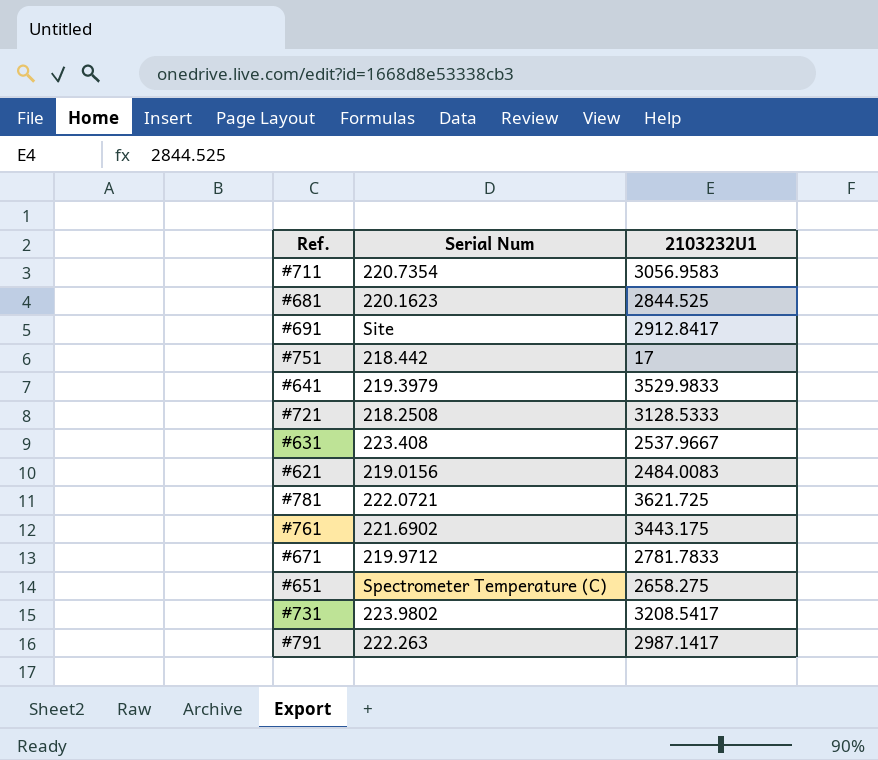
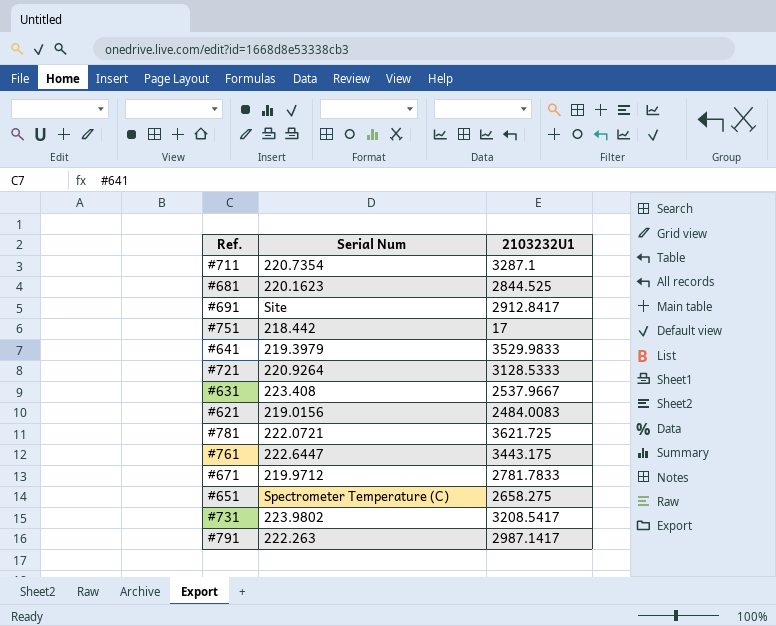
#711 | 2103232U1: 3056.9583 -> 3287.1
#721 | Serial Num: 218.2508 -> 220.9264
#761 | Serial Num: 221.6902 -> 222.6447

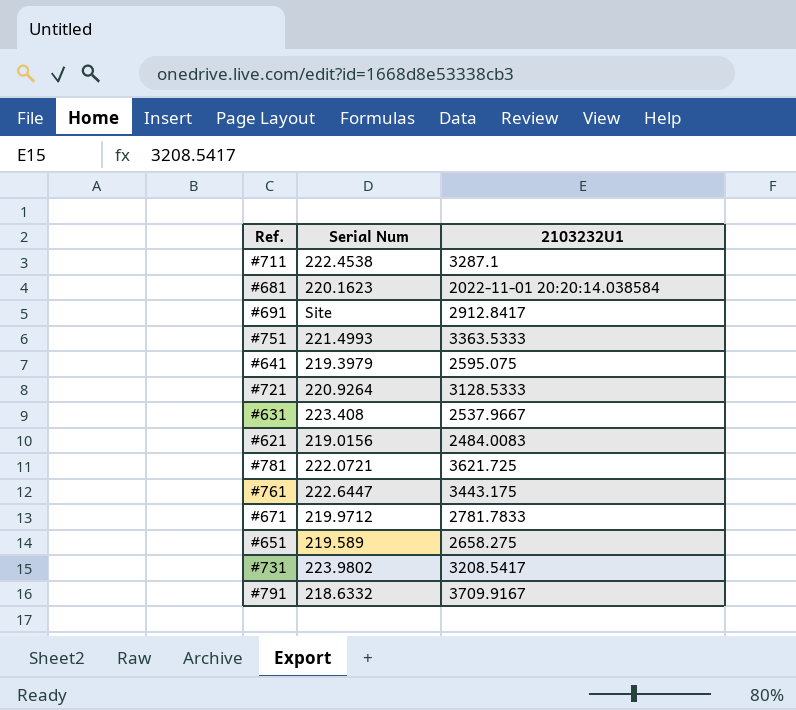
#711 | Serial Num: 220.7354 -> 222.4538
#681 | 2103232U1: 2844.525 -> 2022-11-01 20:20:14.038584
#751 | Serial Num: 218.442 -> 221.4993
#751 | 2103232U1: 17 -> 3363.5333
#641 | 2103232U1: 3529.9833 -> 2595.075
#651 | Serial Num: Spectrometer Temperature (C) -> 219.589
#791 | Serial Num: 222.263 -> 218.6332
#791 | 2103232U1: 2987.1417 -> 3709.9167

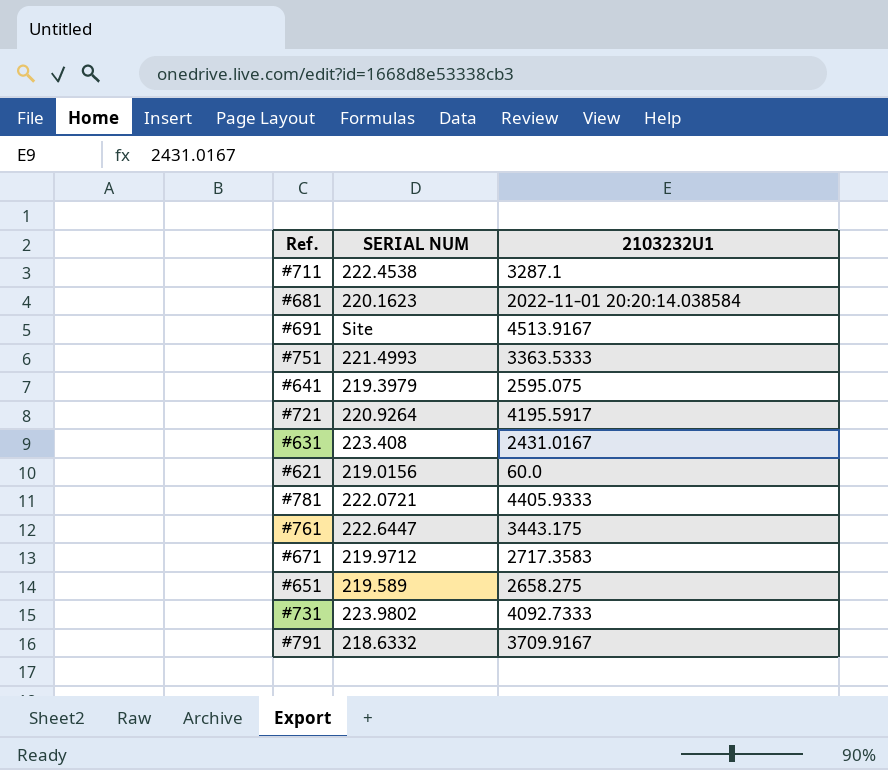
column name: Serial Num -> SERIAL NUM
#691 | 2103232U1: 2912.8417 -> 4513.9167
#721 | 2103232U1: 3128.5333 -> 4195.5917
#631 | 2103232U1: 2537.9667 -> 2431.0167
#621 | 2103232U1: 2484.0083 -> 60.0
#781 | 2103232U1: 3621.725 -> 4405.9333
#671 | 2103232U1: 2781.7833 -> 2717.3583
#731 | 2103232U1: 3208.5417 -> 4092.7333

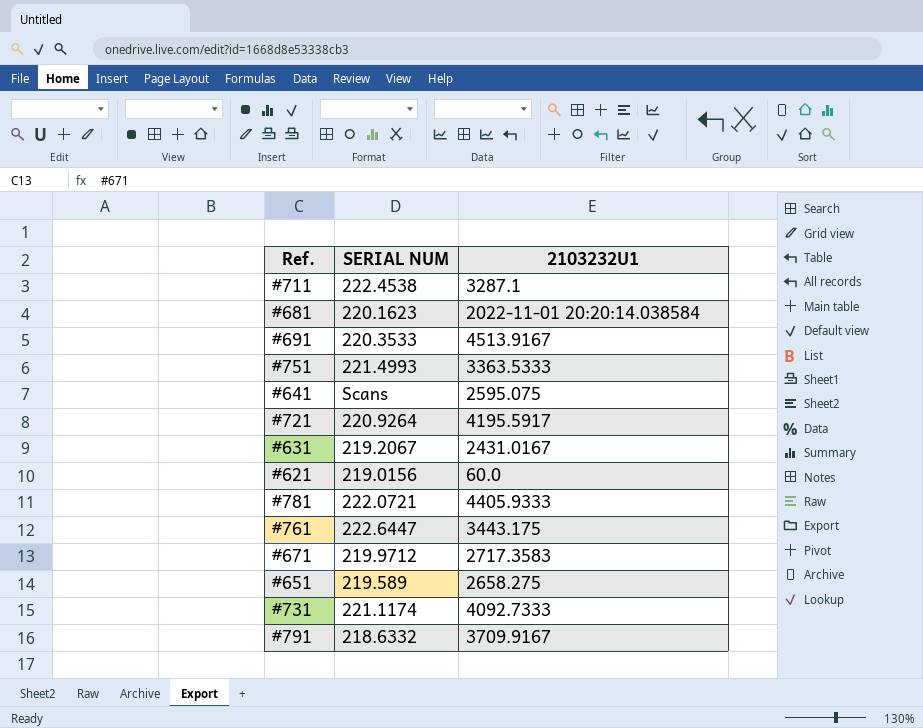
#691 | SERIAL NUM: Site -> 220.3533
#641 | SERIAL NUM: 219.3979 -> Scans
#631 | SERIAL NUM: 223.408 -> 219.2067
#731 | SERIAL NUM: 223.9802 -> 221.1174

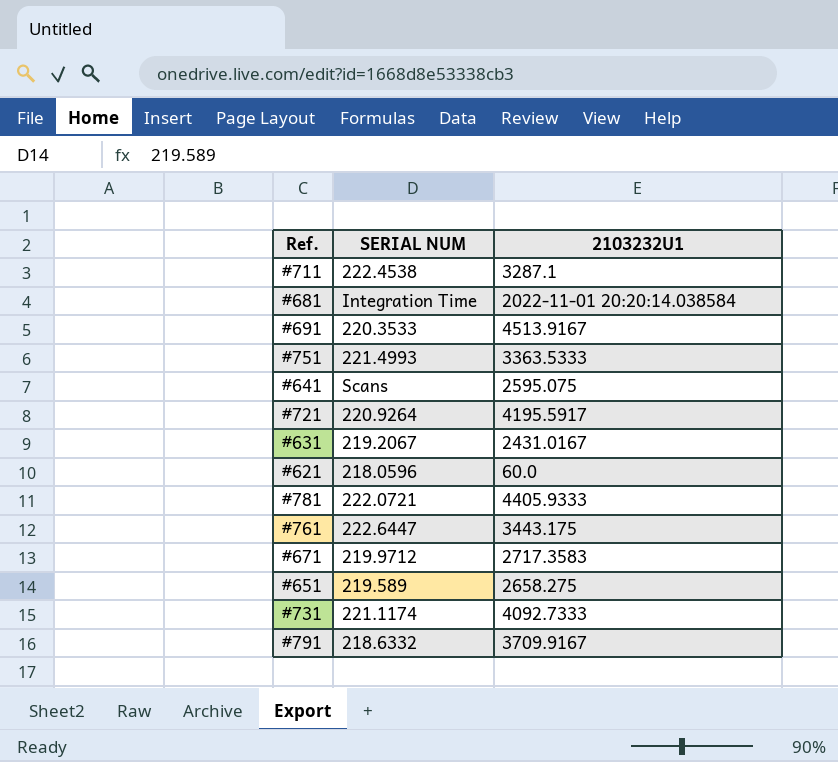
#681 | SERIAL NUM: 220.1623 -> Integration Time
#621 | SERIAL NUM: 219.0156 -> 218.0596

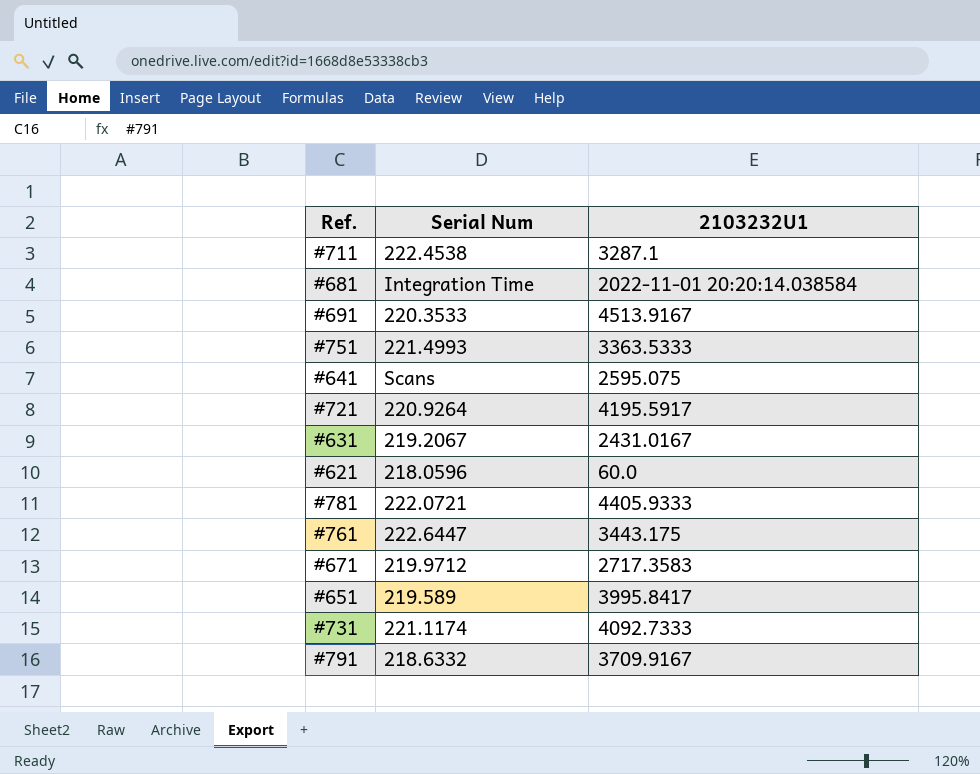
column name: SERIAL NUM -> Serial Num
#651 | 2103232U1: 2658.275 -> 3995.8417

